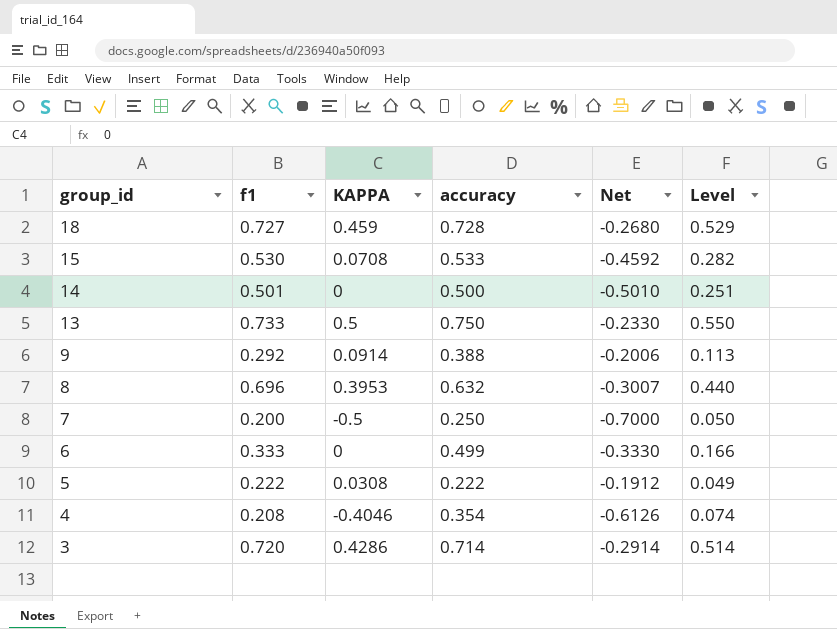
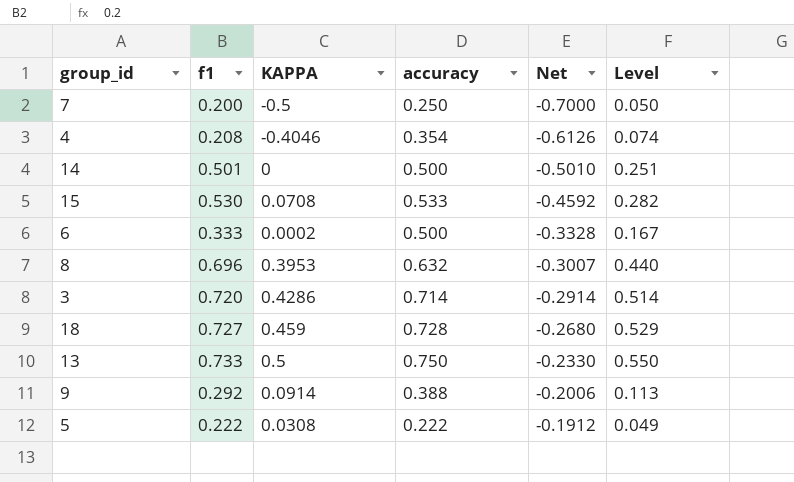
row order: group_id descending -> Net ascending
6 | KAPPA: 0 -> 0.0002
6 | accuracy: 0.499 -> 0.500
6 | Net: -0.3330 -> -0.3328
6 | Level: 0.166 -> 0.167

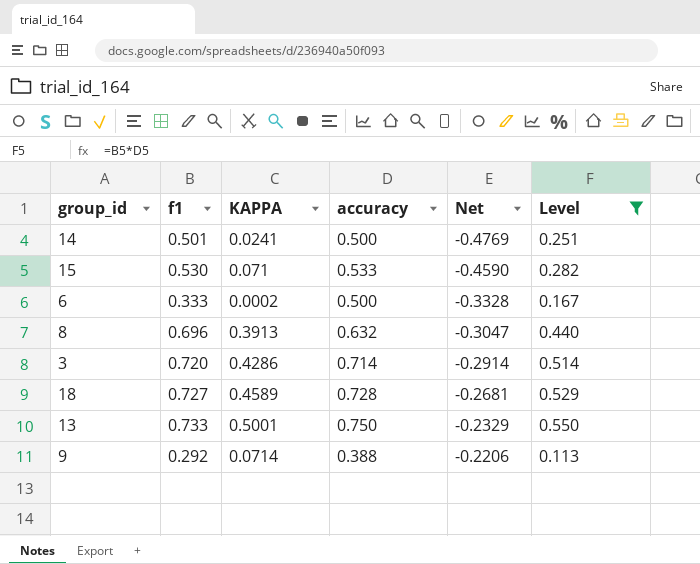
filter: none -> Level >= 0.113
14 | KAPPA: 0 -> 0.0241
14 | Net: -0.5010 -> -0.4769
15 | KAPPA: 0.0708 -> 0.071
15 | Net: -0.4592 -> -0.4590
8 | KAPPA: 0.3953 -> 0.3913
8 | Net: -0.3007 -> -0.3047
18 | KAPPA: 0.459 -> 0.4589
18 | Net: -0.2680 -> -0.2681
13 | KAPPA: 0.5 -> 0.5001
13 | Net: -0.2330 -> -0.2329
9 | KAPPA: 0.0914 -> 0.0714
9 | Net: -0.2006 -> -0.2206

